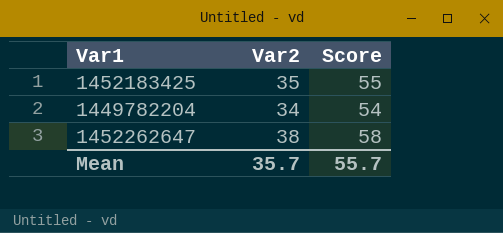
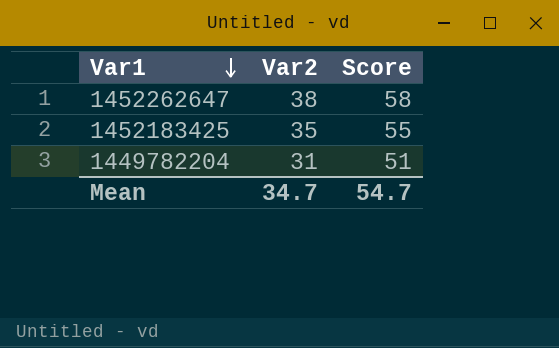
row order: none -> Var1 descending
1449782204 | Var2: 34 -> 31
1449782204 | Score: 54 -> 51
Mean | Var2: 35.7 -> 34.7
Mean | Score: 55.7 -> 54.7

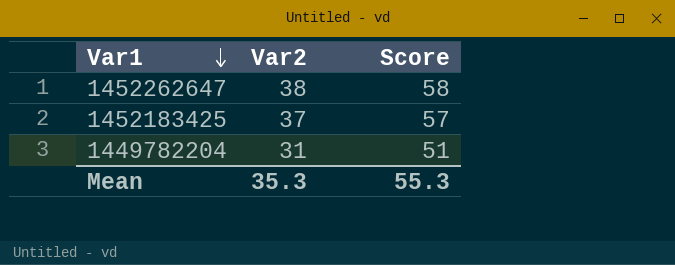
1452183425 | Var2: 35 -> 37
1452183425 | Score: 55 -> 57
Mean | Var2: 34.7 -> 35.3
Mean | Score: 54.7 -> 55.3

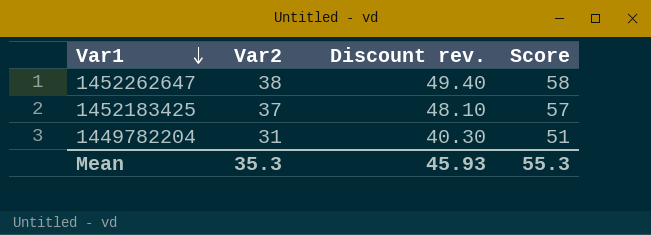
column Discount rev. | formula: none -> [Var2] * 1.3

